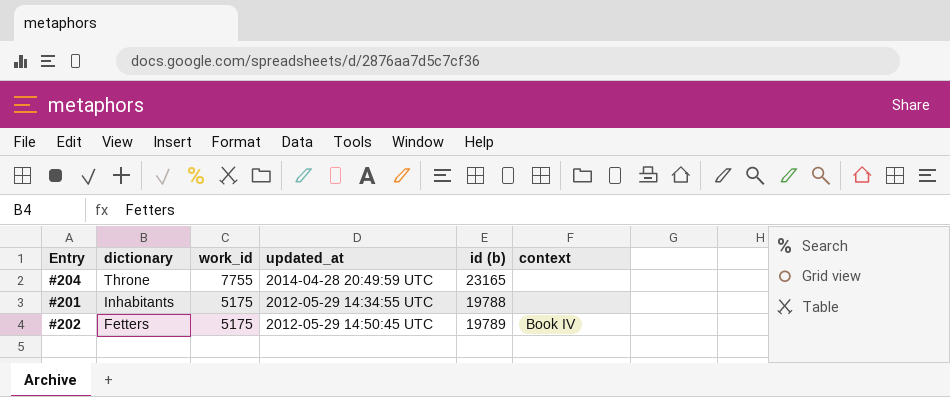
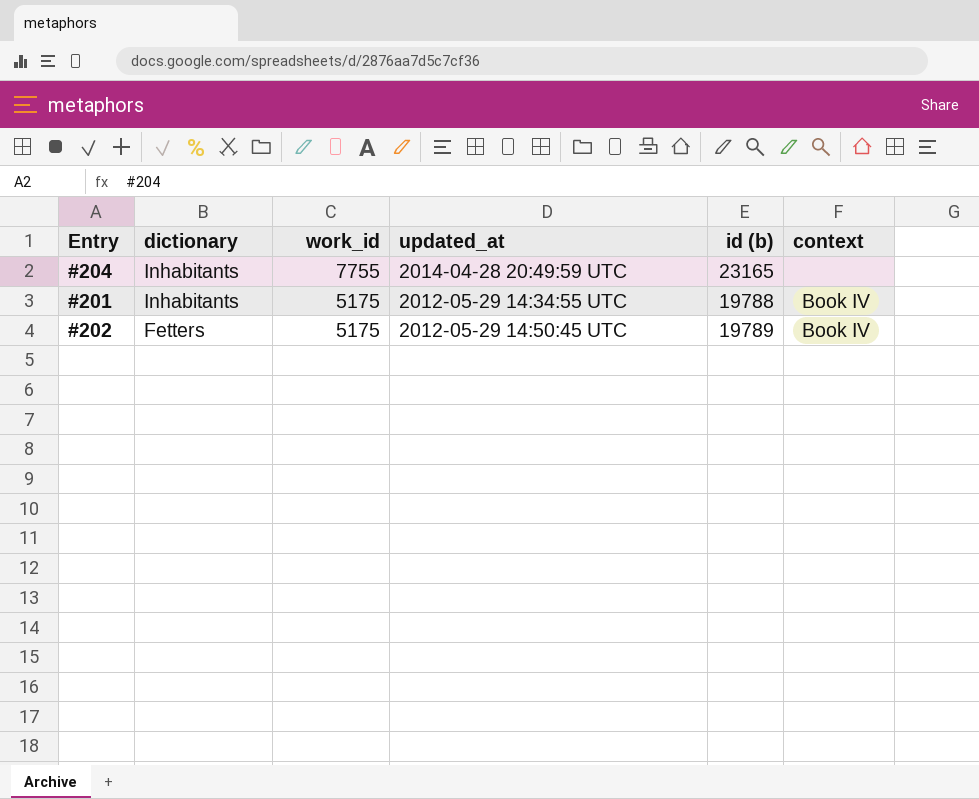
#204 | dictionary: Throne -> Inhabitants
#201 | context: none -> Book IV

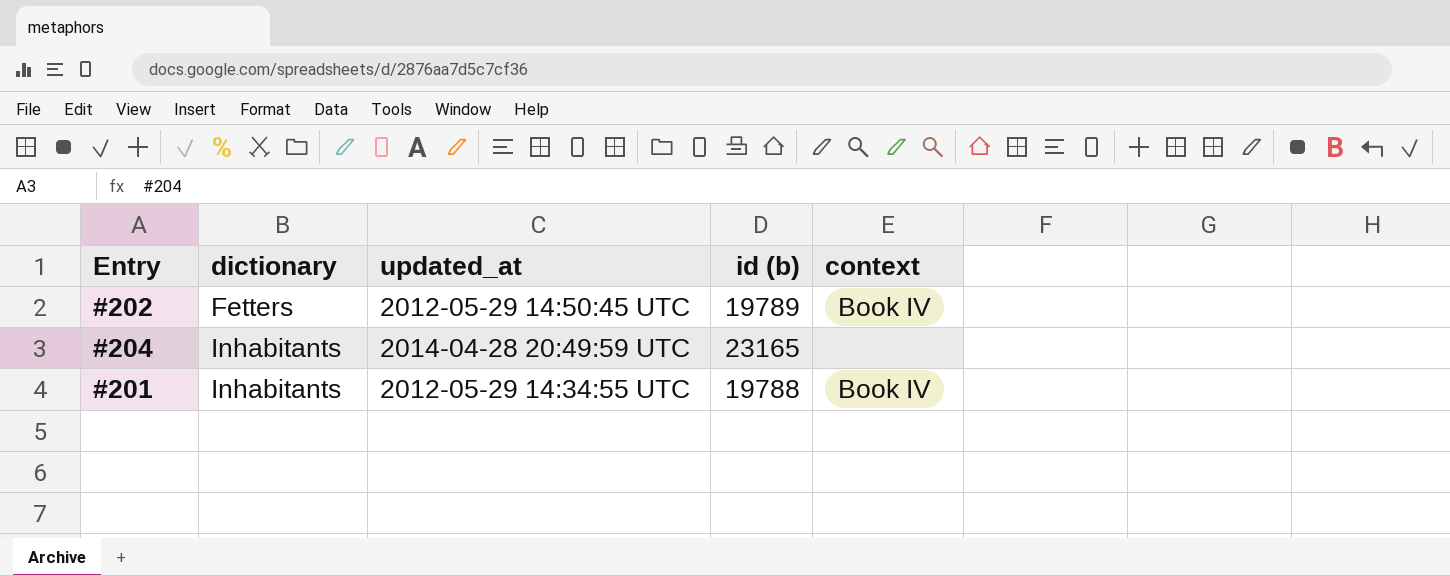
row order: dictionary descending -> dictionary ascending
column work_id | position: 3 -> none

